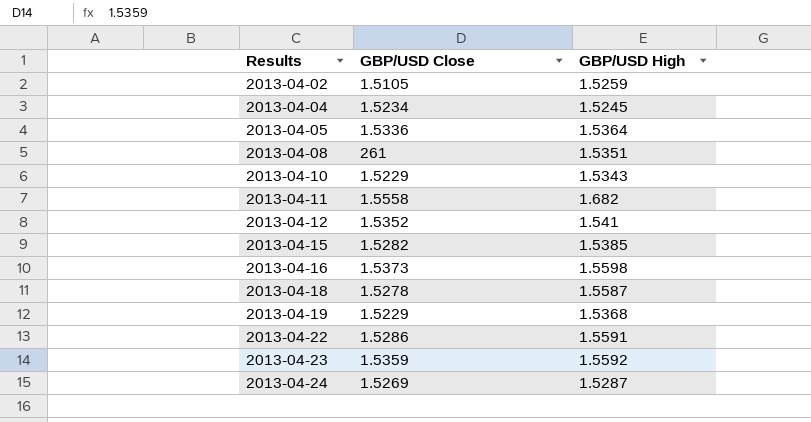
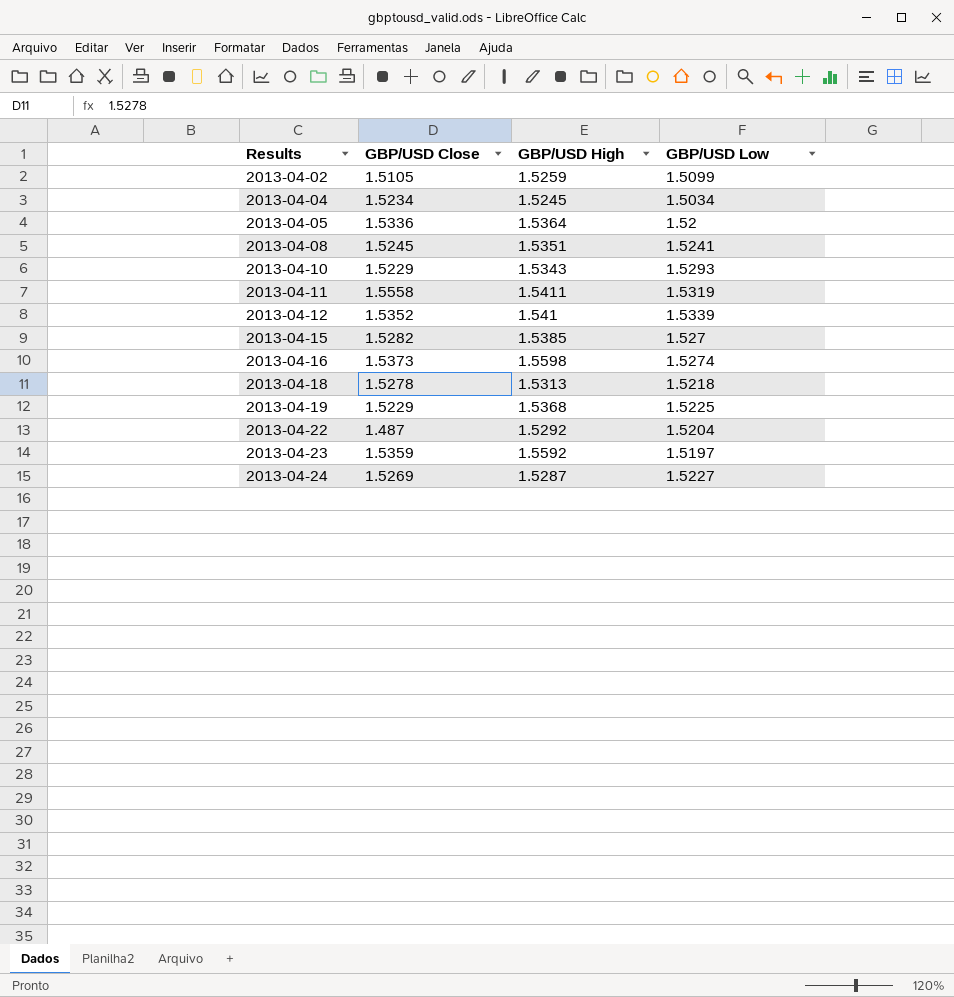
column GBP/USD Low | position: none -> 4
2013-04-08 | GBP/USD Close: 261 -> 1.5245
2013-04-11 | GBP/USD High: 1.682 -> 1.5411
2013-04-18 | GBP/USD High: 1.5587 -> 1.5313
2013-04-22 | GBP/USD Close: 1.5286 -> 1.487
2013-04-22 | GBP/USD High: 1.5591 -> 1.5292

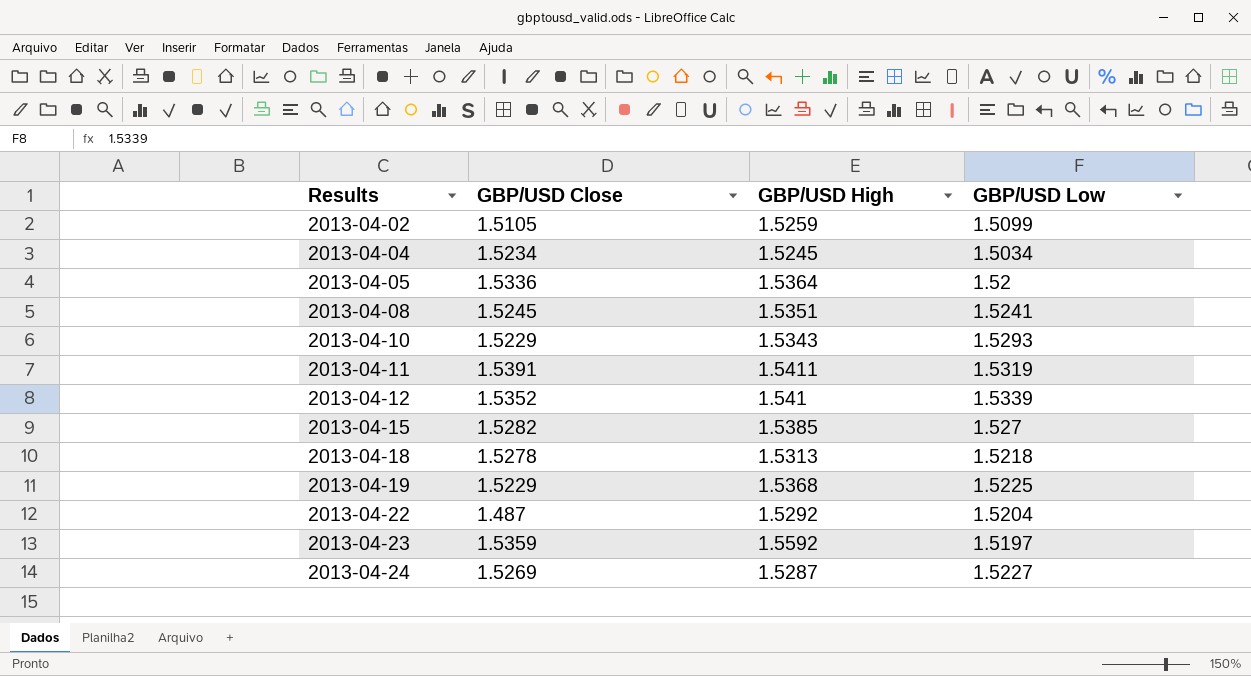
row 2013-04-16: 1.5373 | 1.5598 | 1.5274 -> none
2013-04-11 | GBP/USD Close: 1.5558 -> 1.5391

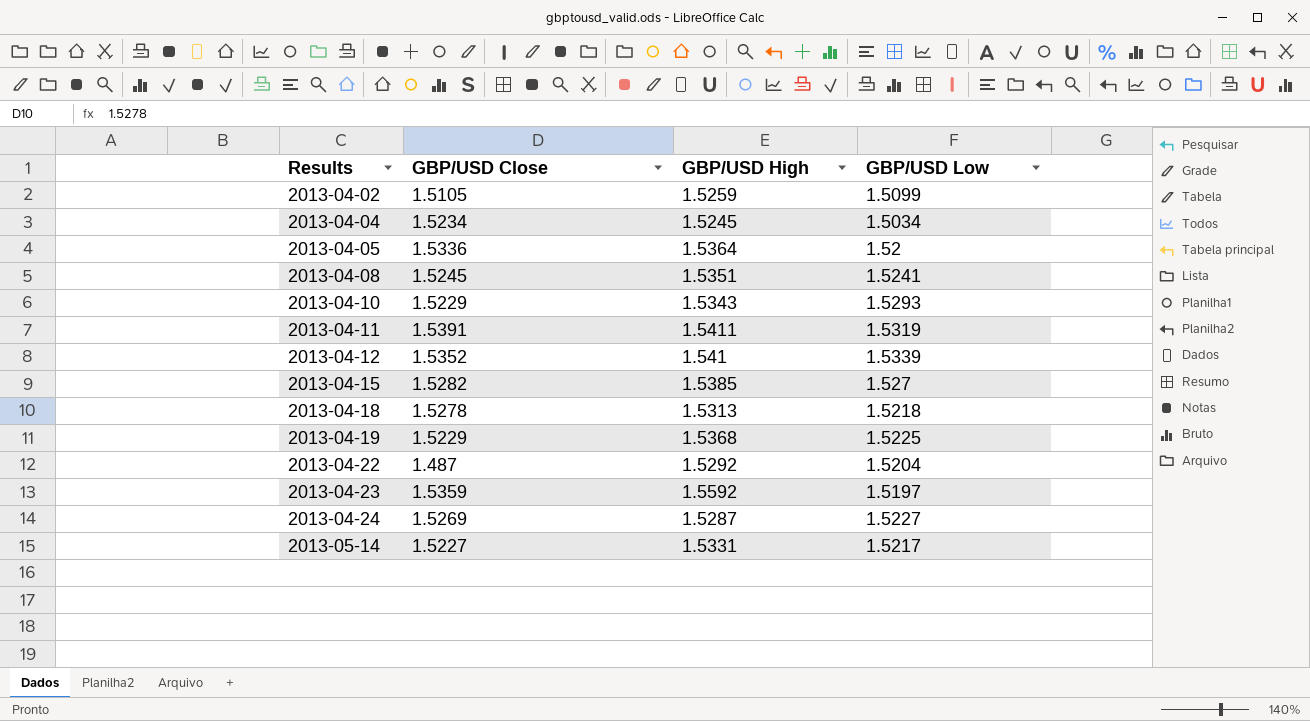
row 2013-05-14: none -> 1.5227 | 1.5331 | 1.5217

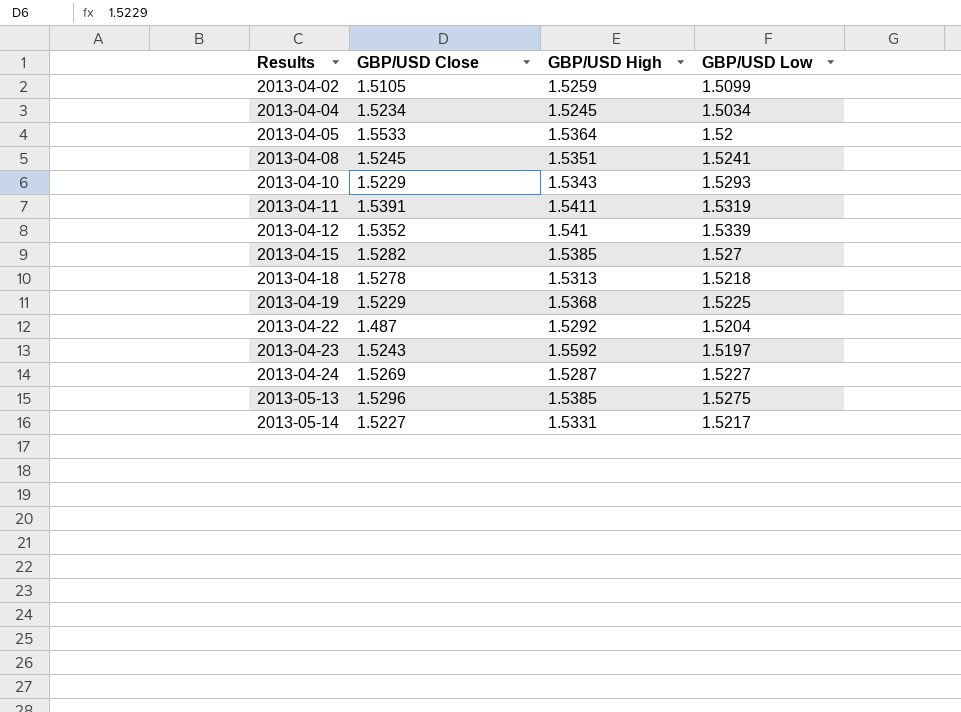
2013-04-05 | GBP/USD Close: 1.5336 -> 1.5533
2013-04-23 | GBP/USD Close: 1.5359 -> 1.5243
row 2013-05-13: none -> 1.5296 | 1.5385 | 1.5275

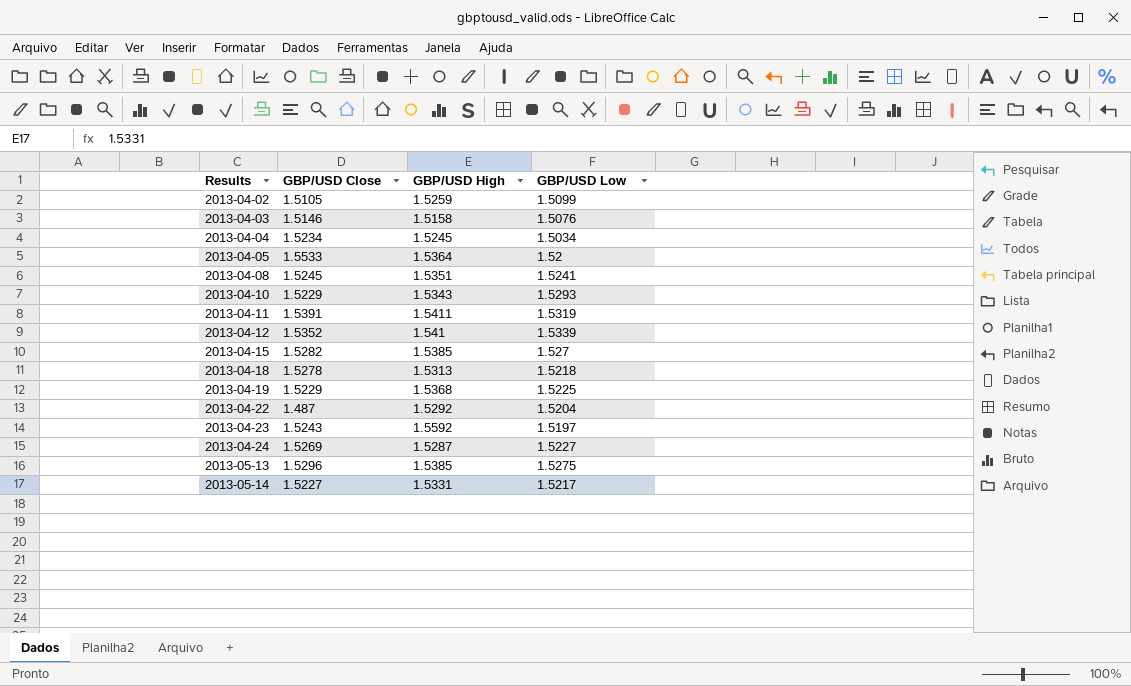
row 2013-04-03: none -> 1.5146 | 1.5158 | 1.5076

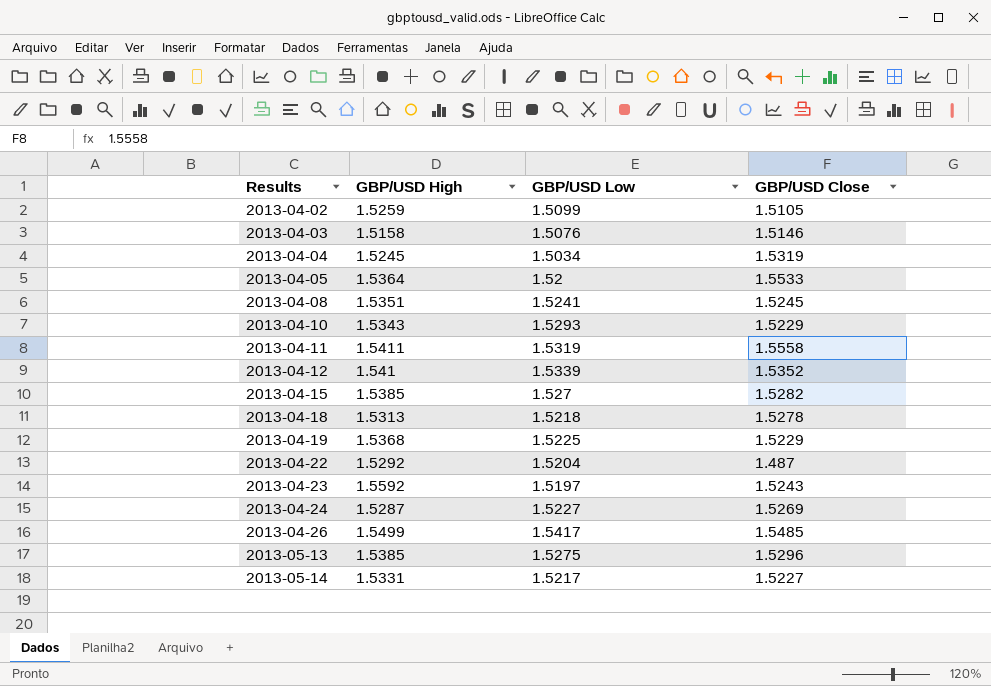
column GBP/USD Close | position: 2 -> 4
2013-04-04 | GBP/USD Close: 1.5234 -> 1.5319
2013-04-11 | GBP/USD Close: 1.5391 -> 1.5558
row 2013-04-26: none -> 1.5499 | 1.5417 | 1.5485

